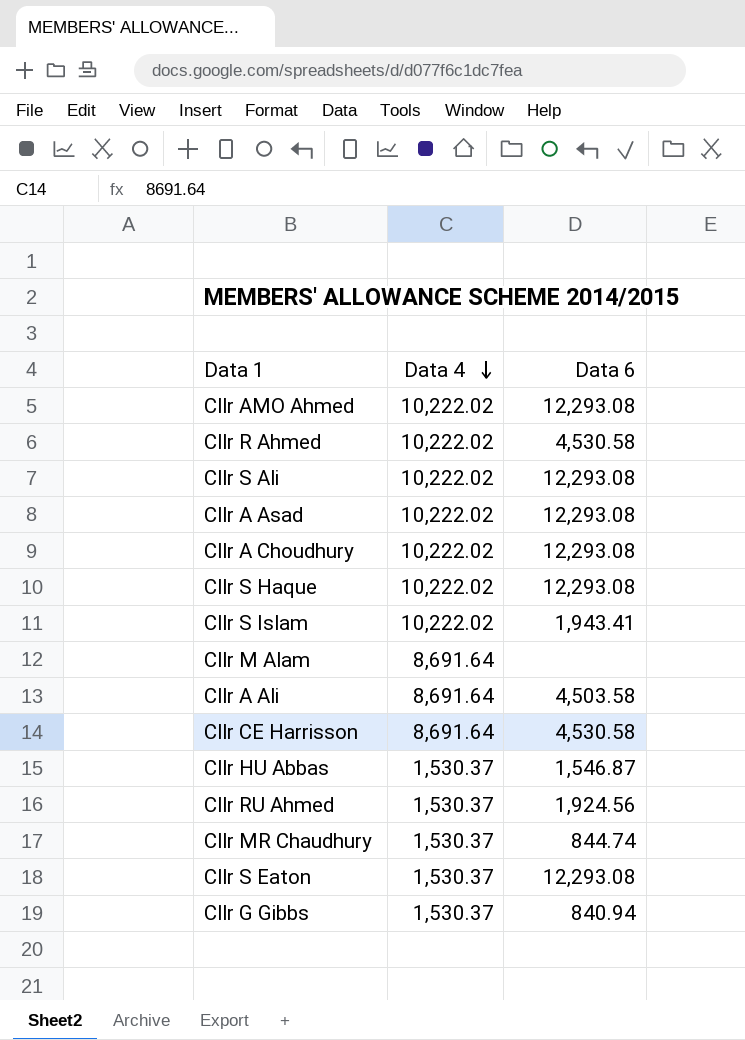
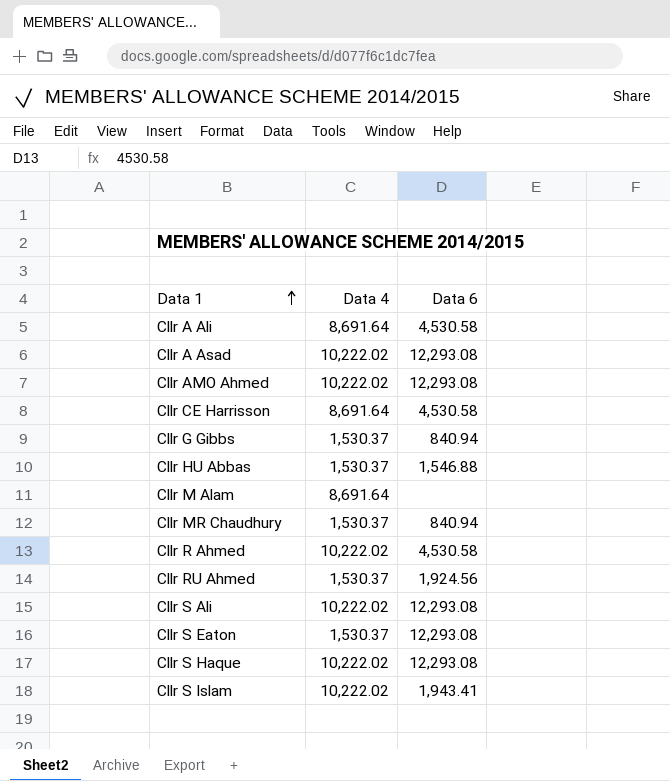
row order: Data 4 descending -> Data 1 ascending
row Cllr A Choudhury: 10,222.02 | 12,293.08 -> none
Cllr A Ali | Data 6: 4,503.58 -> 4,530.58
Cllr HU Abbas | Data 6: 1,546.87 -> 1,546.88
Cllr MR Chaudhury | Data 6: 844.74 -> 840.94

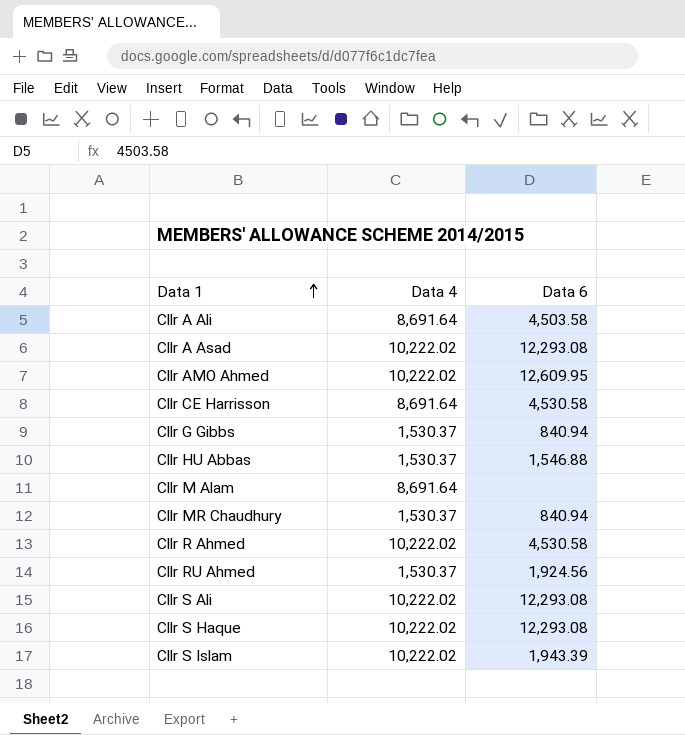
row Cllr S Eaton: 1,530.37 | 12,293.08 -> none
Cllr A Ali | Data 6: 4,530.58 -> 4,503.58
Cllr AMO Ahmed | Data 6: 12,293.08 -> 12,609.95
Cllr S Islam | Data 6: 1,943.41 -> 1,943.39

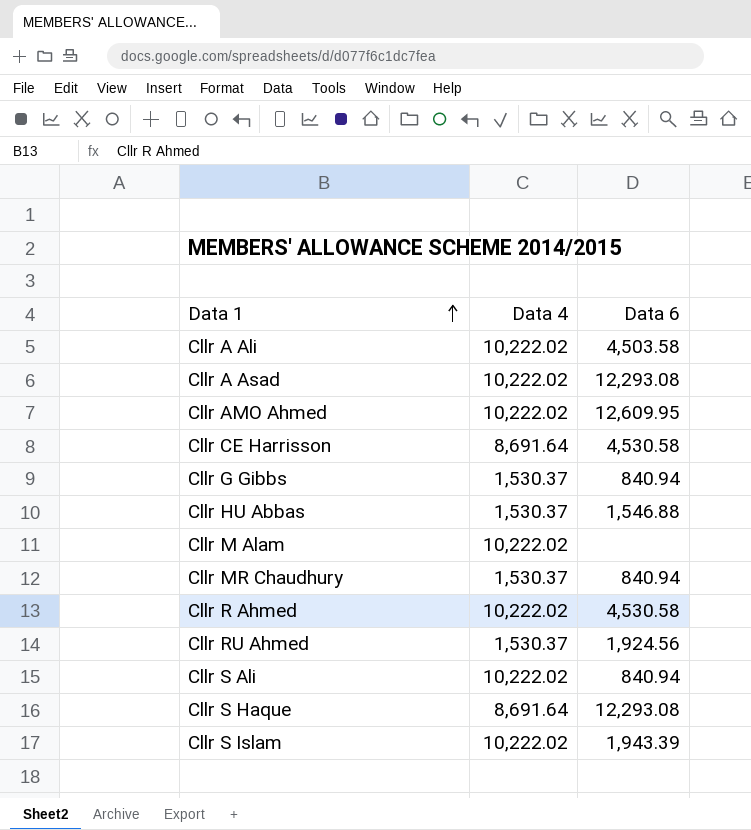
Cllr A Ali | Data 4: 8,691.64 -> 10,222.02
Cllr M Alam | Data 4: 8,691.64 -> 10,222.02
Cllr S Ali | Data 6: 12,293.08 -> 840.94
Cllr S Haque | Data 4: 10,222.02 -> 8,691.64

